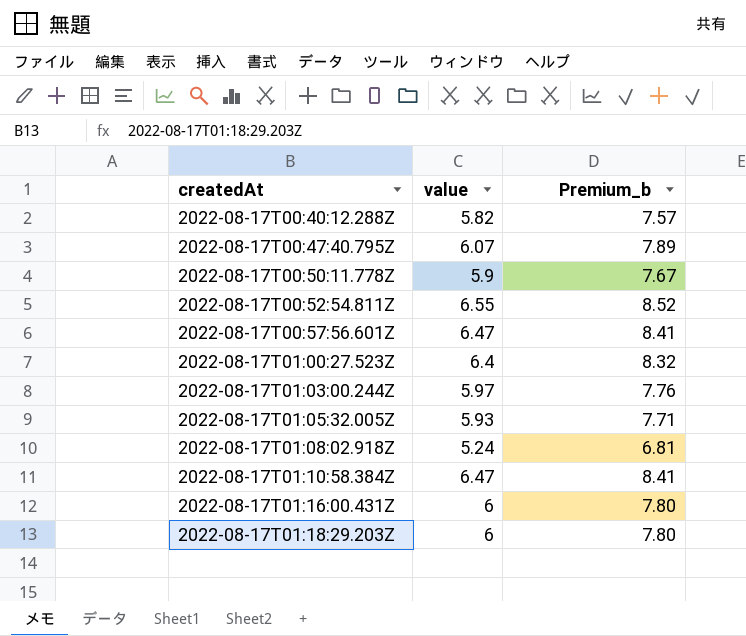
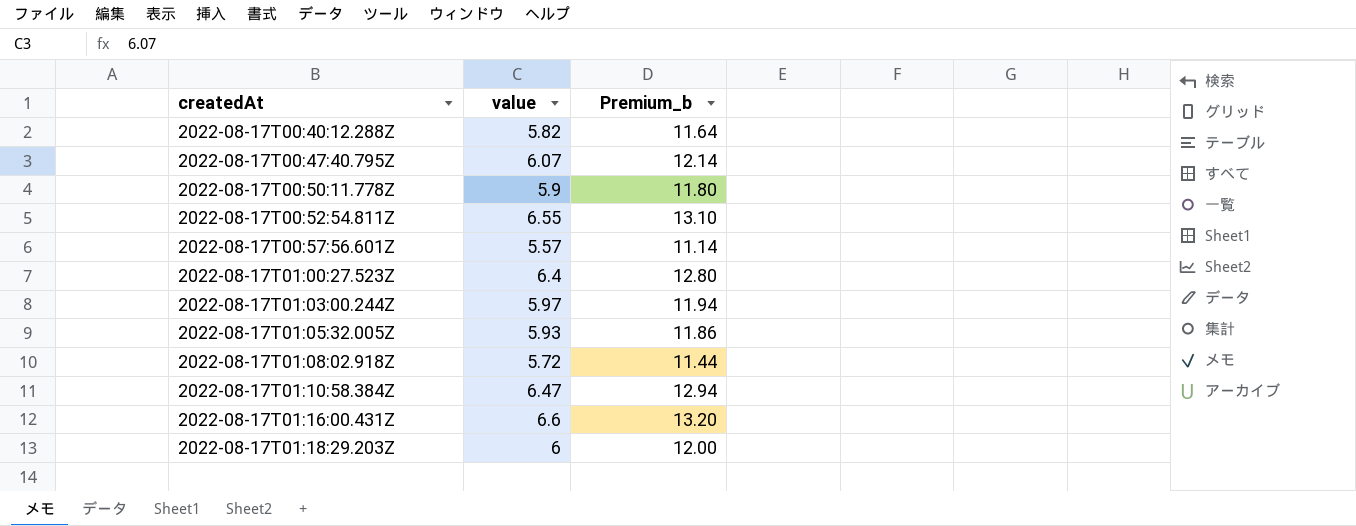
column Premium_b | formula: [value] * 1.3 -> [value] * 2
2022-08-17T00:57:56.601Z | value: 6.47 -> 5.57
2022-08-17T01:08:02.918Z | value: 5.24 -> 5.72
2022-08-17T01:16:00.431Z | value: 6 -> 6.6

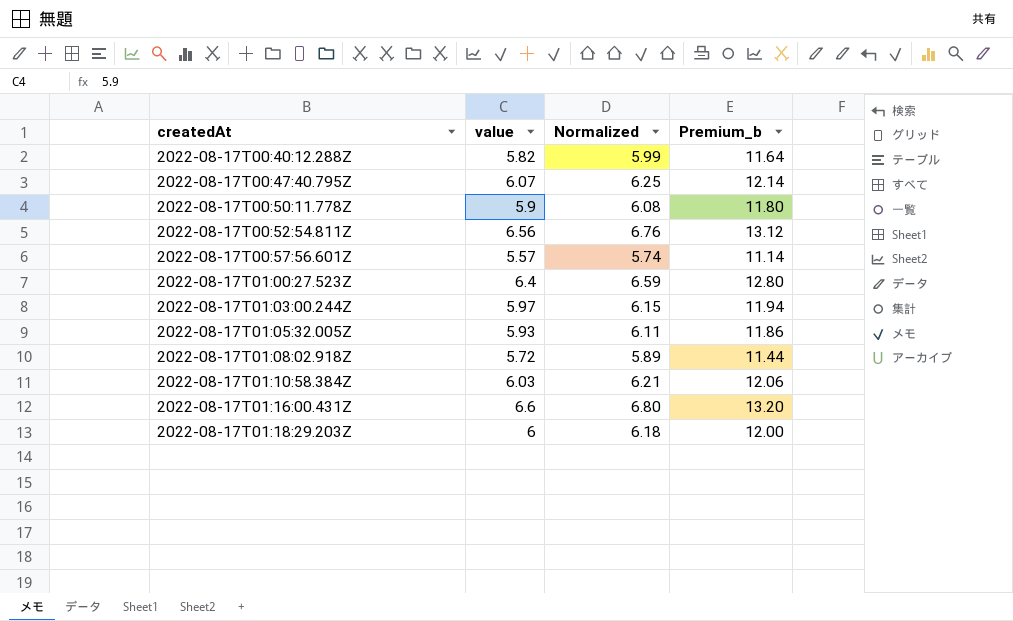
column Normalized | formula: none -> [value] * 1.03
2022-08-17T00:52:54.811Z | value: 6.55 -> 6.56
2022-08-17T00:52:54.811Z | Premium_b: 13.10 -> 13.12
2022-08-17T01:10:58.384Z | value: 6.47 -> 6.03
2022-08-17T01:10:58.384Z | Premium_b: 12.94 -> 12.06

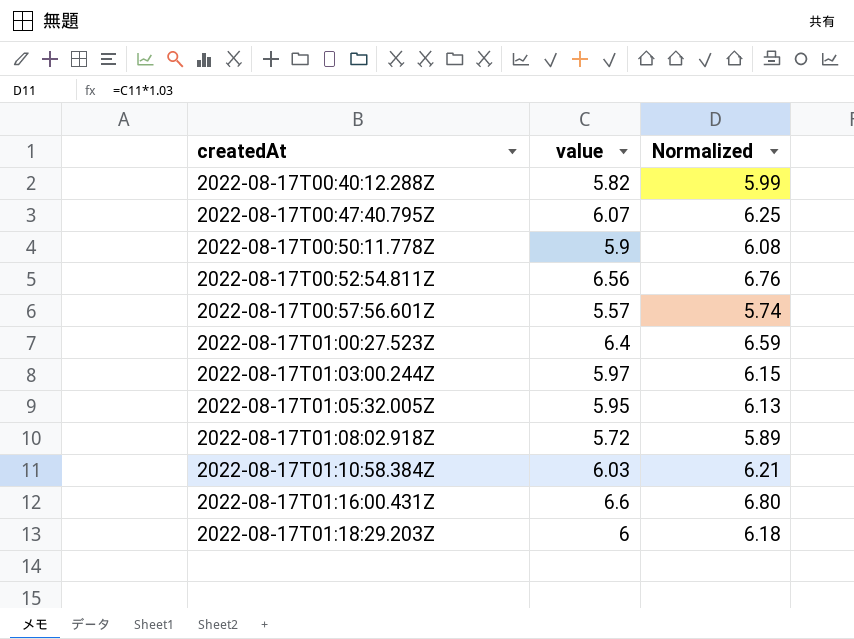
column Premium_b | formula: [value] * 2 -> none
2022-08-17T01:05:32.005Z | value: 5.93 -> 5.95
2022-08-17T01:05:32.005Z | Normalized: 6.11 -> 6.13

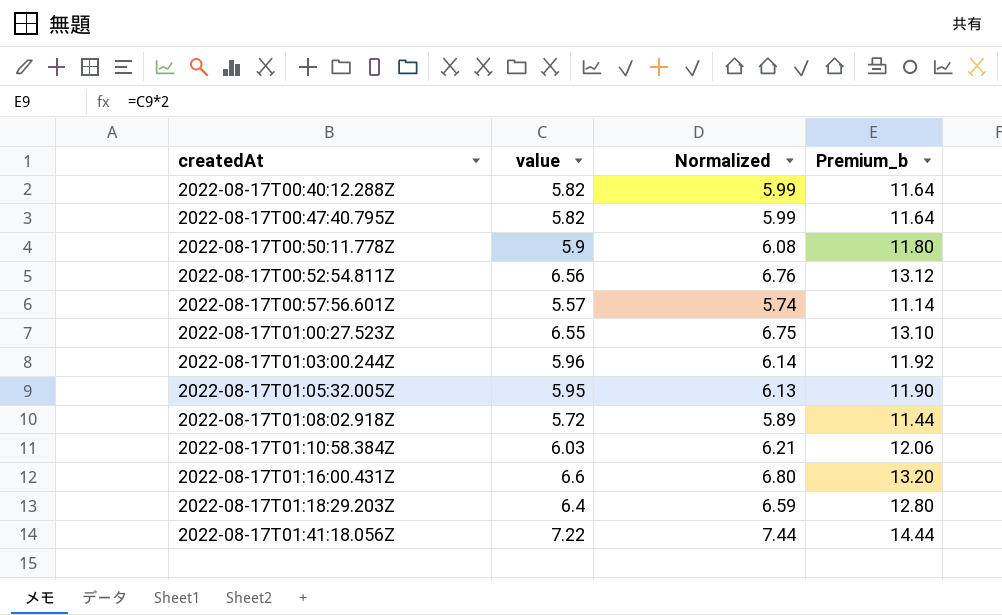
column Premium_b | formula: none -> [value] * 2
2022-08-17T00:47:40.795Z | value: 6.07 -> 5.82
2022-08-17T00:47:40.795Z | Normalized: 6.25 -> 5.99
2022-08-17T01:00:27.523Z | value: 6.4 -> 6.55
2022-08-17T01:00:27.523Z | Normalized: 6.59 -> 6.75
2022-08-17T01:03:00.244Z | value: 5.97 -> 5.96
2022-08-17T01:03:00.244Z | Normalized: 6.15 -> 6.14
2022-08-17T01:18:29.203Z | value: 6 -> 6.4
2022-08-17T01:18:29.203Z | Normalized: 6.18 -> 6.59
row 2022-08-17T01:41:18.056Z: none -> 7.22 | 7.44 | 14.44

